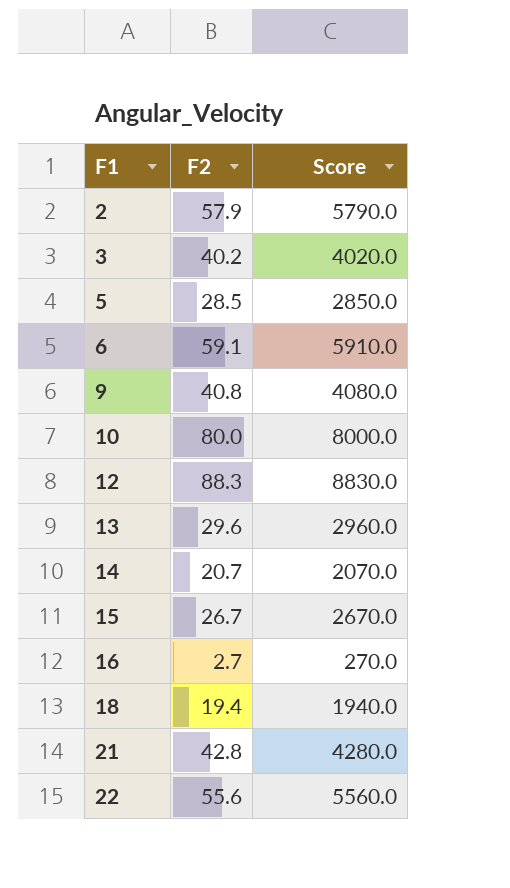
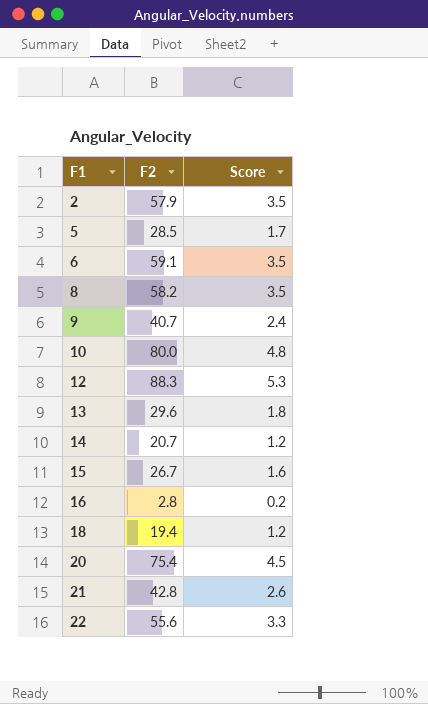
column Score | formula: [F2] * 100 -> [F2] * 0.06
row 3: 40.2 | 4020.0 -> none
row 8: none -> 58.2 | 3.5
9 | F2: 40.8 -> 40.7
16 | F2: 2.7 -> 2.8
row 20: none -> 75.4 | 4.5

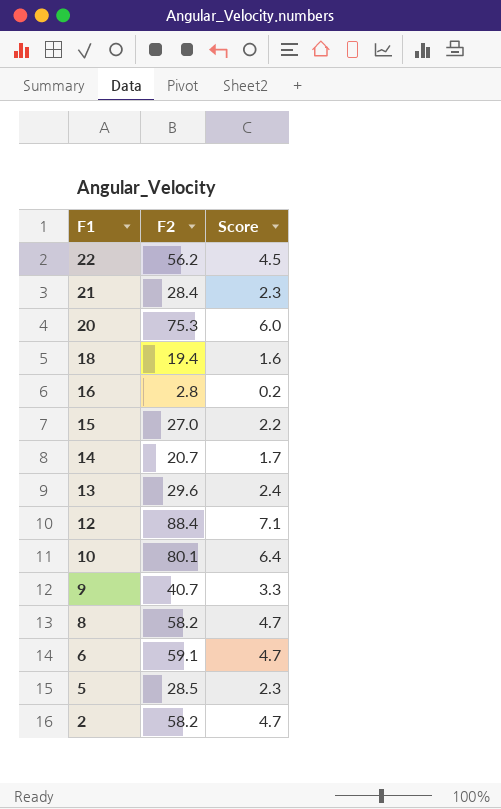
row order: F1 ascending -> F1 descending
column Score | formula: [F2] * 0.06 -> [F2] * 0.08
22 | F2: 55.6 -> 56.2
21 | F2: 42.8 -> 28.4
20 | F2: 75.4 -> 75.3
15 | F2: 26.7 -> 27.0
12 | F2: 88.3 -> 88.4
10 | F2: 80.0 -> 80.1
2 | F2: 57.9 -> 58.2

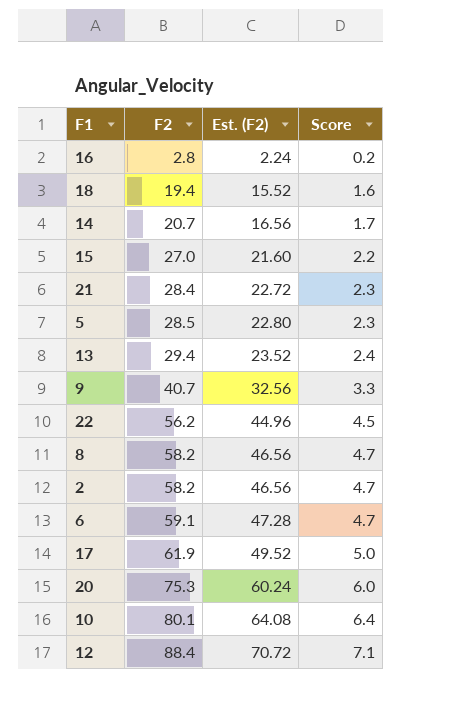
row order: F1 descending -> F2 ascending
column Est. (F2) | formula: none -> [F2] * 0.8
13 | F2: 29.6 -> 29.4
row 17: none -> 61.9 | 49.52 | 5.0

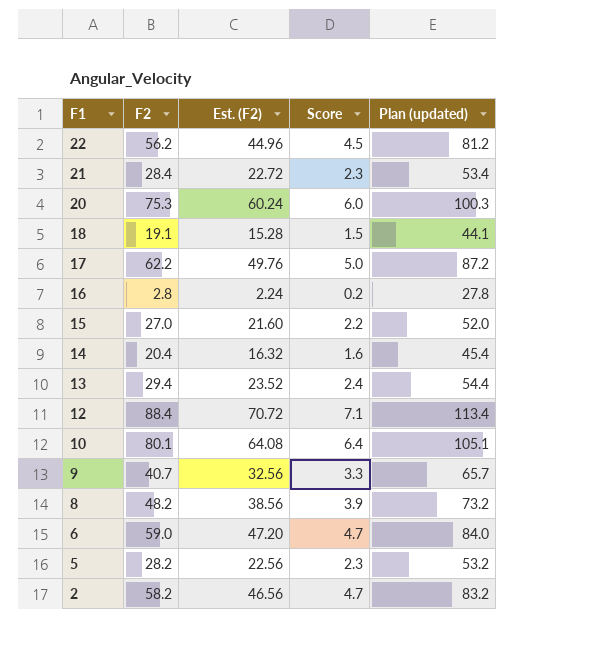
row order: F2 ascending -> F1 descending
column Plan (updated) | formula: none -> [F2] + 25
18 | F2: 19.4 -> 19.1
18 | Est. (F2): 15.52 -> 15.28
18 | Score: 1.6 -> 1.5
17 | F2: 61.9 -> 62.2
17 | Est. (F2): 49.52 -> 49.76
14 | F2: 20.7 -> 20.4
14 | Est. (F2): 16.56 -> 16.32
14 | Score: 1.7 -> 1.6
8 | F2: 58.2 -> 48.2
8 | Est. (F2): 46.56 -> 38.56
8 | Score: 4.7 -> 3.9
6 | F2: 59.1 -> 59.0
6 | Est. (F2): 47.28 -> 47.20
5 | F2: 28.5 -> 28.2
5 | Est. (F2): 22.80 -> 22.56

